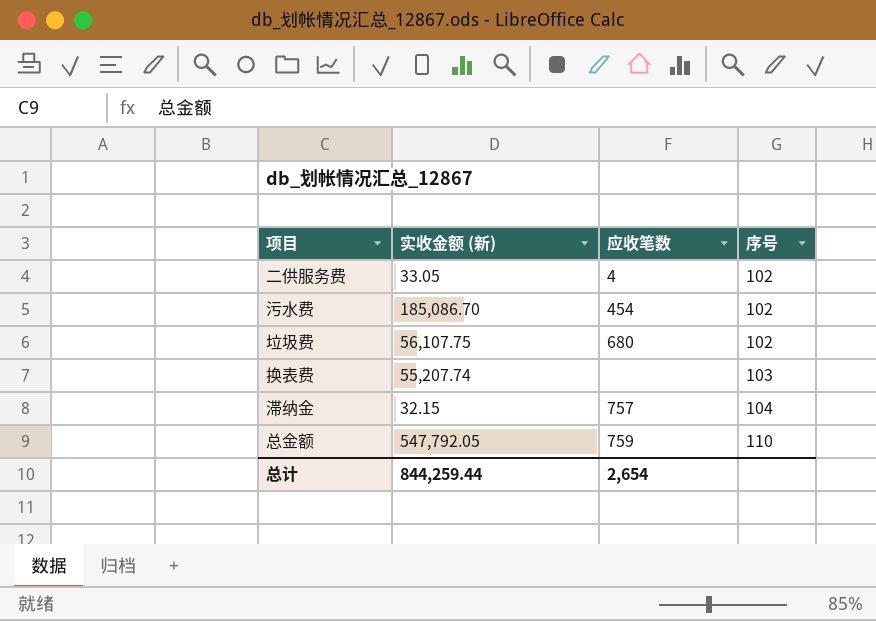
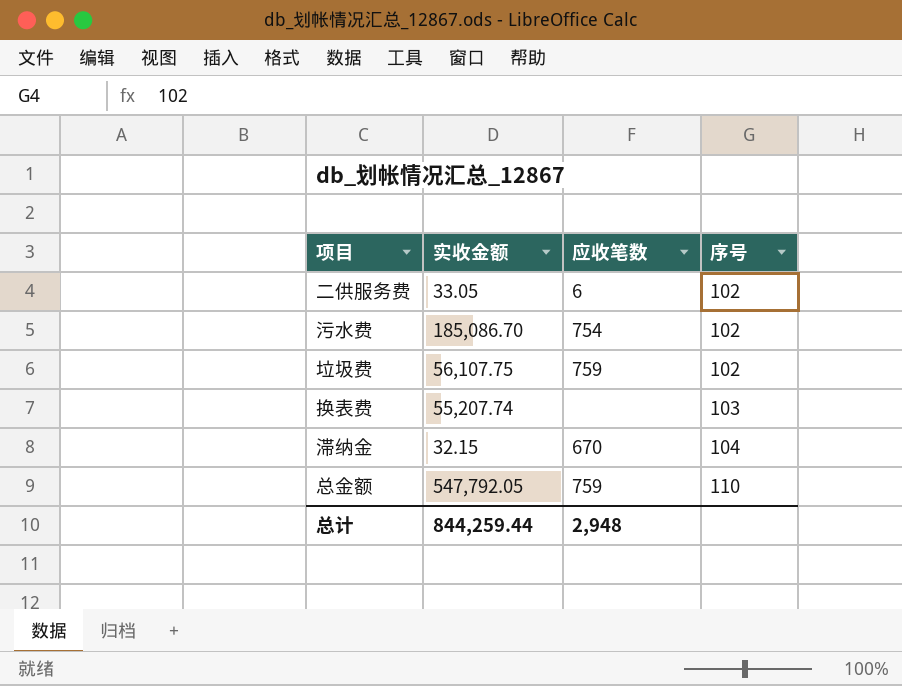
column name: 实收金额 (新) -> 实收金额
二供服务费 | 应收笔数: 4 -> 6
污水费 | 应收笔数: 454 -> 754
垃圾费 | 应收笔数: 680 -> 759
滞纳金 | 应收笔数: 757 -> 670
总计 | 应收笔数: 2,654 -> 2,948

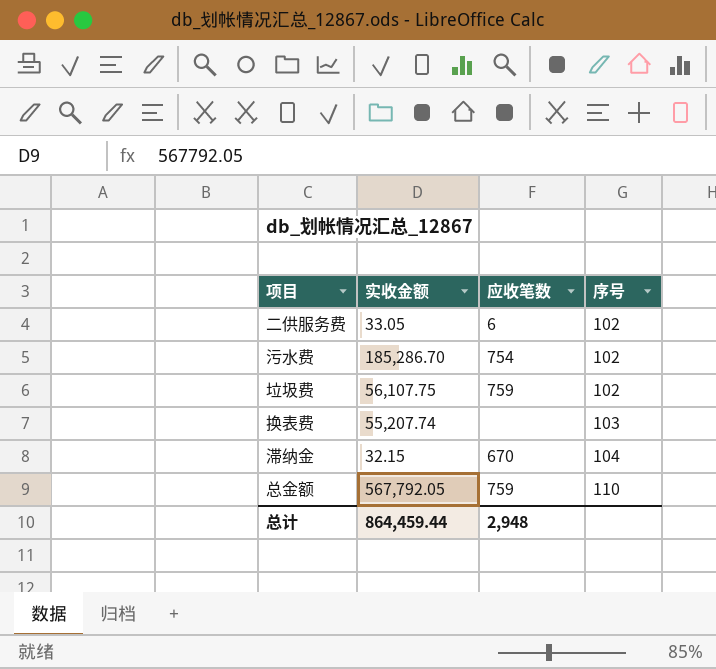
污水费 | 实收金额: 185,086.70 -> 185,286.70
总金额 | 实收金额: 547,792.05 -> 567,792.05
总计 | 实收金额: 844,259.44 -> 864,459.44

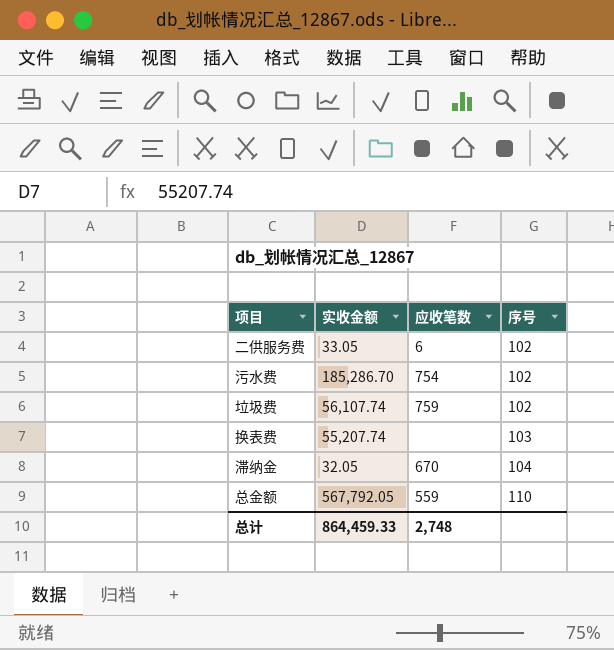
垃圾费 | 实收金额: 56,107.75 -> 56,107.74
滞纳金 | 实收金额: 32.15 -> 32.05
总金额 | 应收笔数: 759 -> 559
总计 | 实收金额: 864,459.44 -> 864,459.33
总计 | 应收笔数: 2,948 -> 2,748

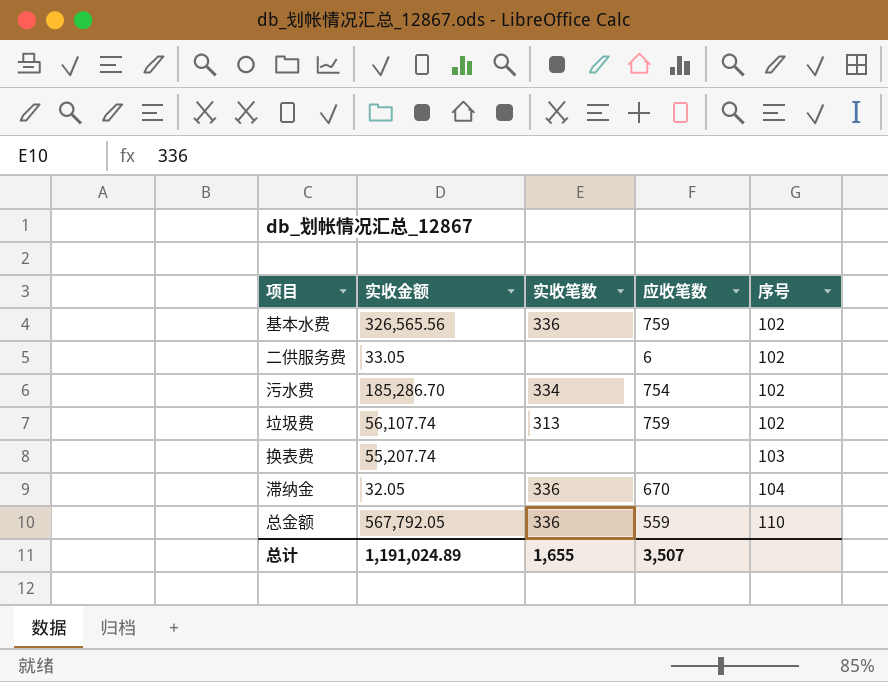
column 实收笔数 | position: none -> 3
row 基本水费: none -> 326,565.56 | 336 | 759 | 102
总计 | 实收金额: 864,459.33 -> 1,191,024.89
总计 | 应收笔数: 2,748 -> 3,507

